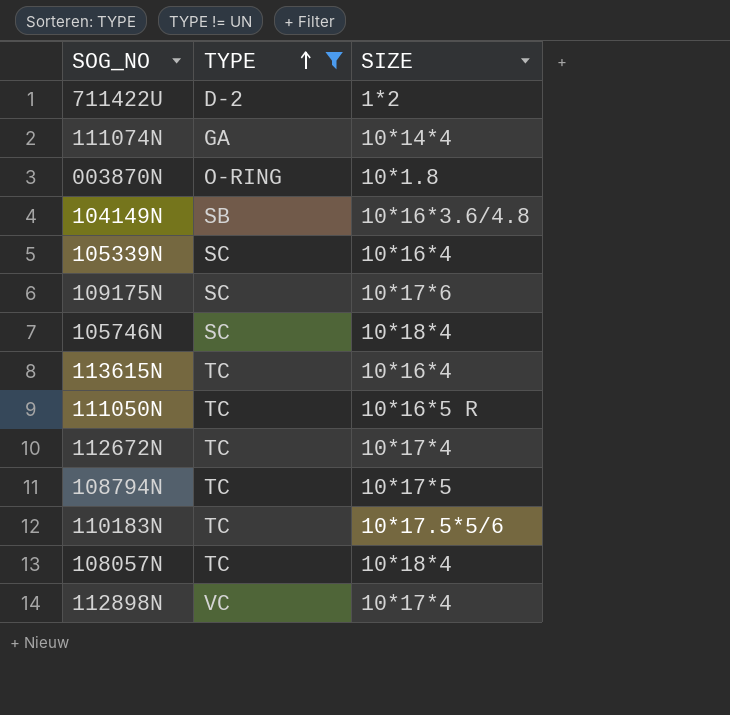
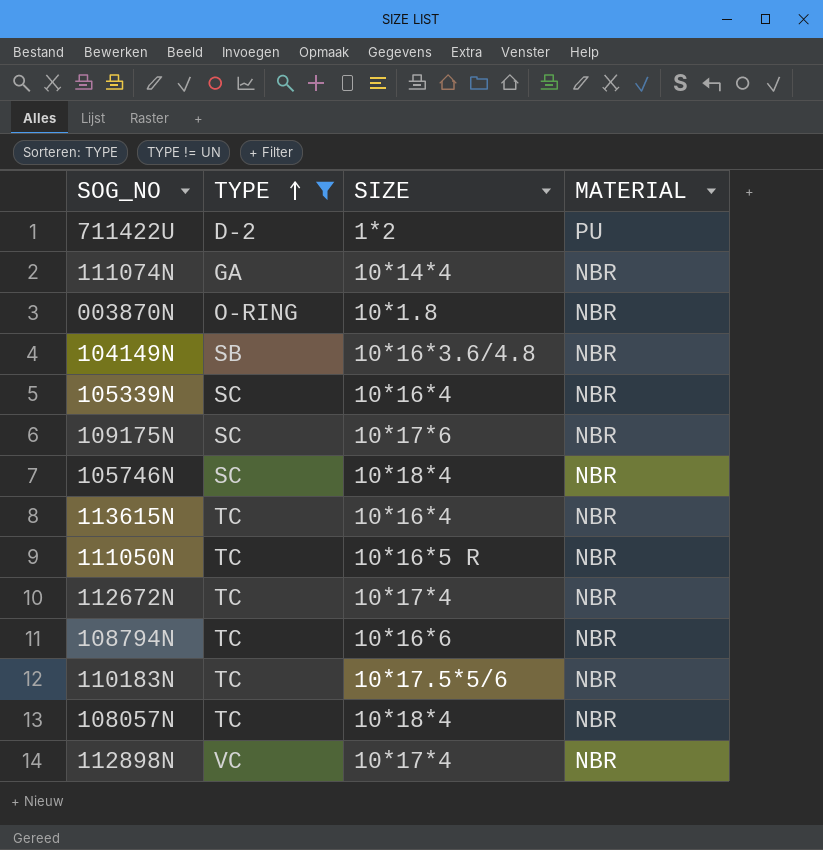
column MATERIAL | position: none -> 4
108794N | SIZE: 10*17*5 -> 10*16*6

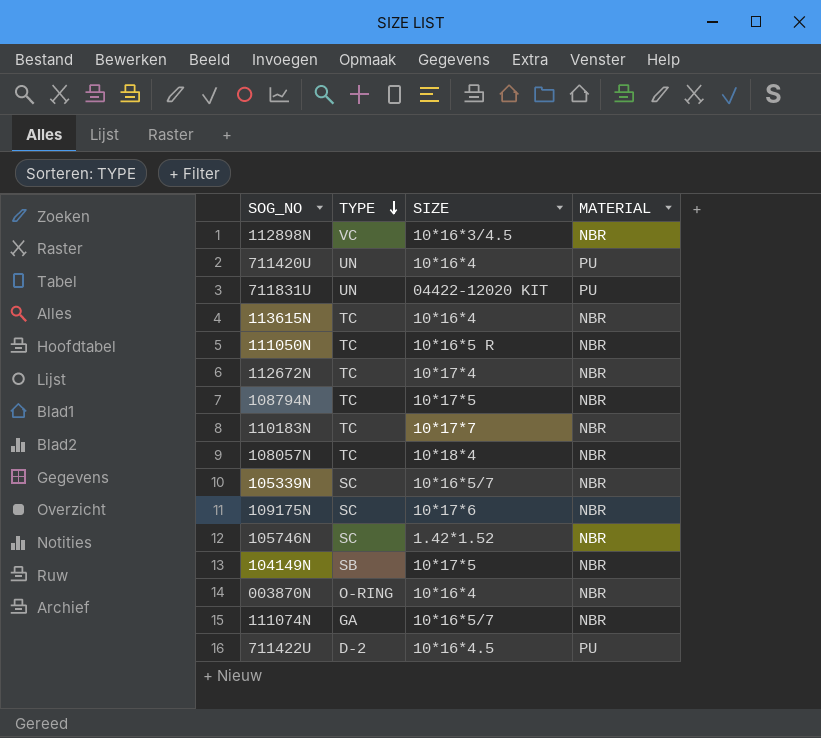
filter: TYPE != UN -> none
row order: TYPE ascending -> TYPE descending
112898N | SIZE: 10*17*4 -> 10*16*3/4.5
108794N | SIZE: 10*16*6 -> 10*17*5
110183N | SIZE: 10*17.5*5/6 -> 10*17*7
105339N | SIZE: 10*16*4 -> 10*16*5/7
105746N | SIZE: 10*18*4 -> 1.42*1.52
104149N | SIZE: 10*16*3.6/4.8 -> 10*17*5
003870N | SIZE: 10*1.8 -> 10*16*4
111074N | SIZE: 10*14*4 -> 10*16*5/7
711422U | SIZE: 1*2 -> 10*16*4.5

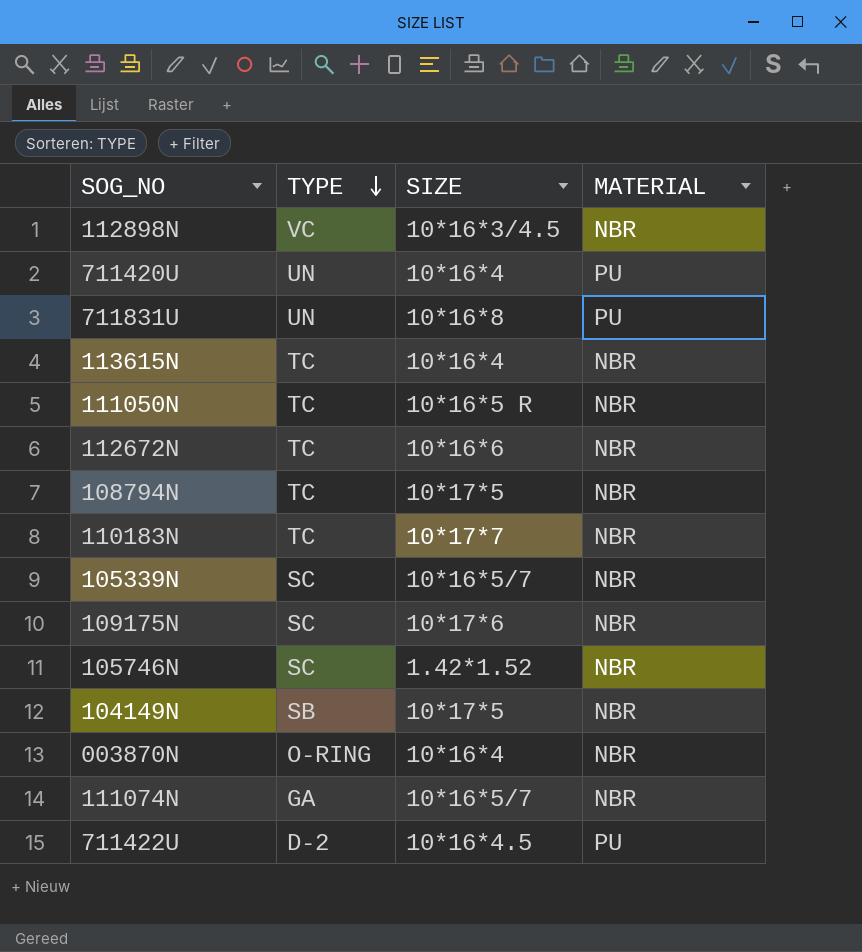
row 108057N: TC | 10*18*4 | NBR -> none
711831U | SIZE: 04422-12020 KIT -> 10*16*8
112672N | SIZE: 10*17*4 -> 10*16*6

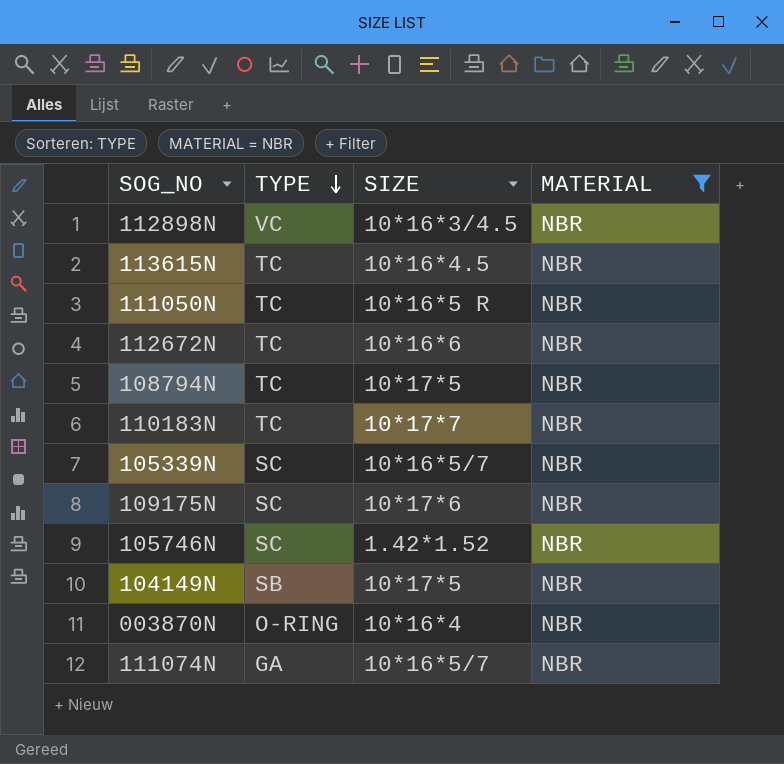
filter: none -> MATERIAL = NBR
113615N | SIZE: 10*16*4 -> 10*16*4.5

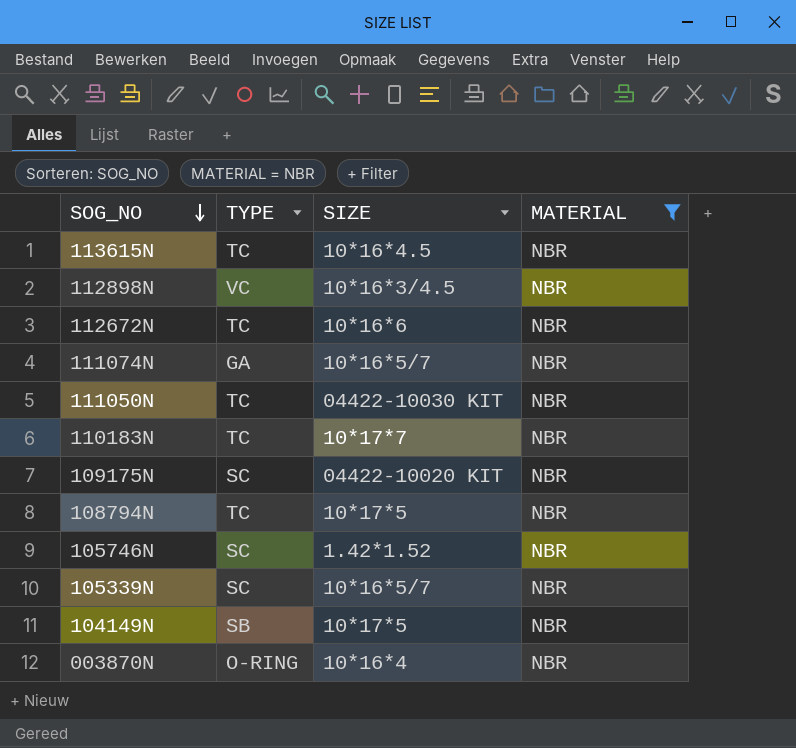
row order: TYPE descending -> SOG_NO descending
111050N | SIZE: 10*16*5 R -> 04422-10030 KIT
109175N | SIZE: 10*17*6 -> 04422-10020 KIT

